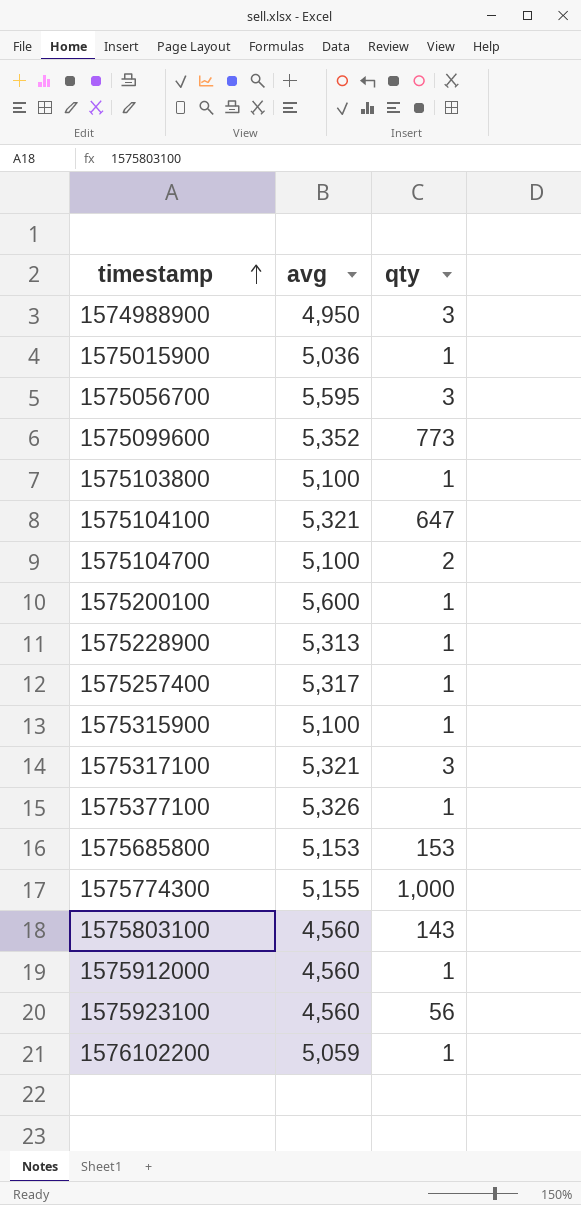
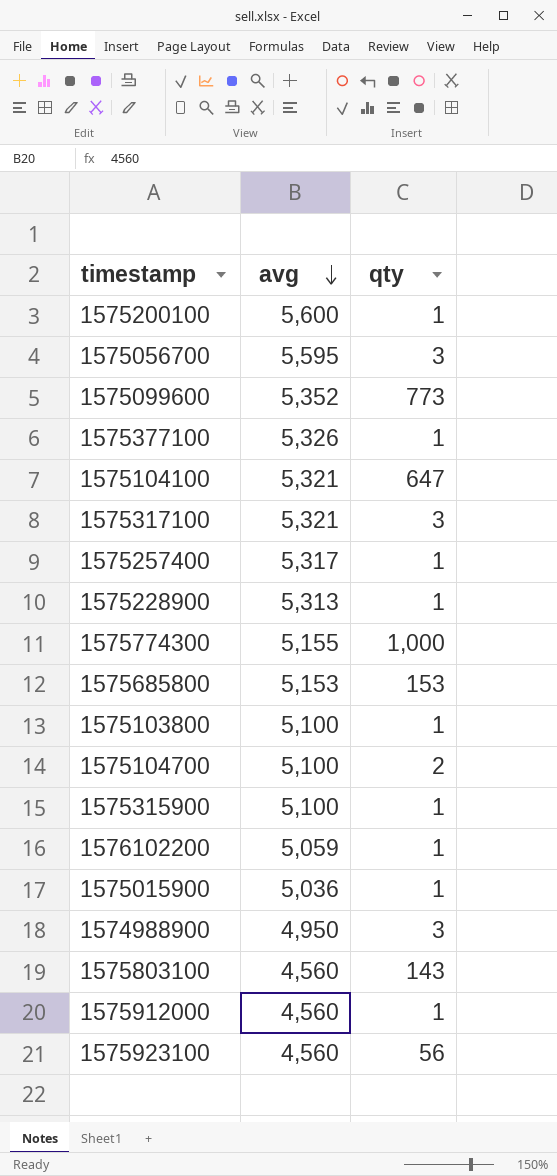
row order: timestamp ascending -> avg descending

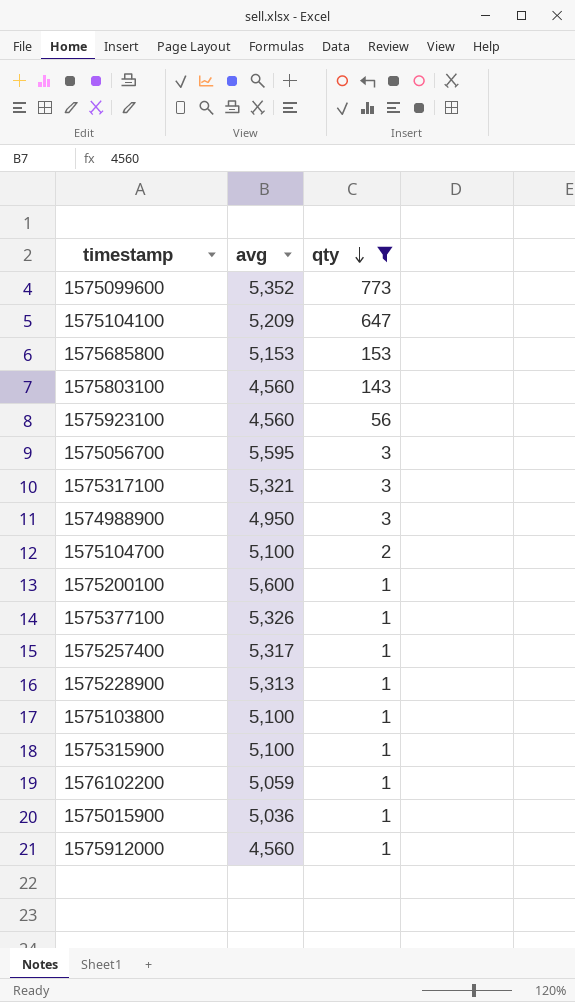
filter: none -> qty != 1,000
row order: avg descending -> qty descending
1575104100 | avg: 5,321 -> 5,209

